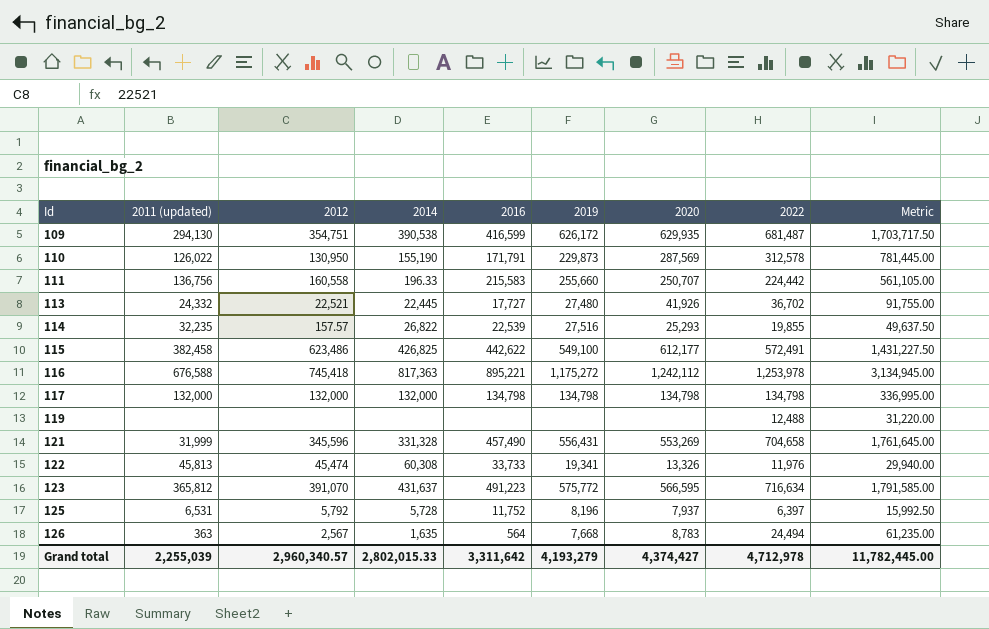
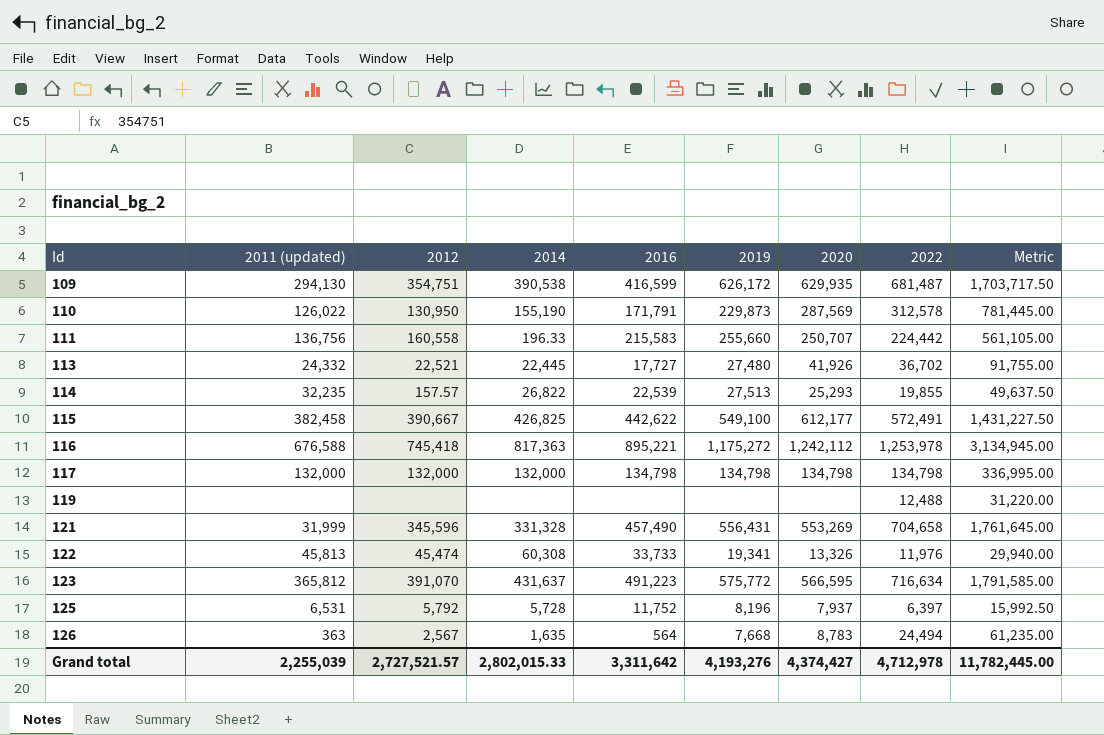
114 | 2019: 27,516 -> 27,513
115 | 2012: 623,486 -> 390,667
Grand total | 2012: 2,960,340.57 -> 2,727,521.57
Grand total | 2019: 4,193,279 -> 4,193,276

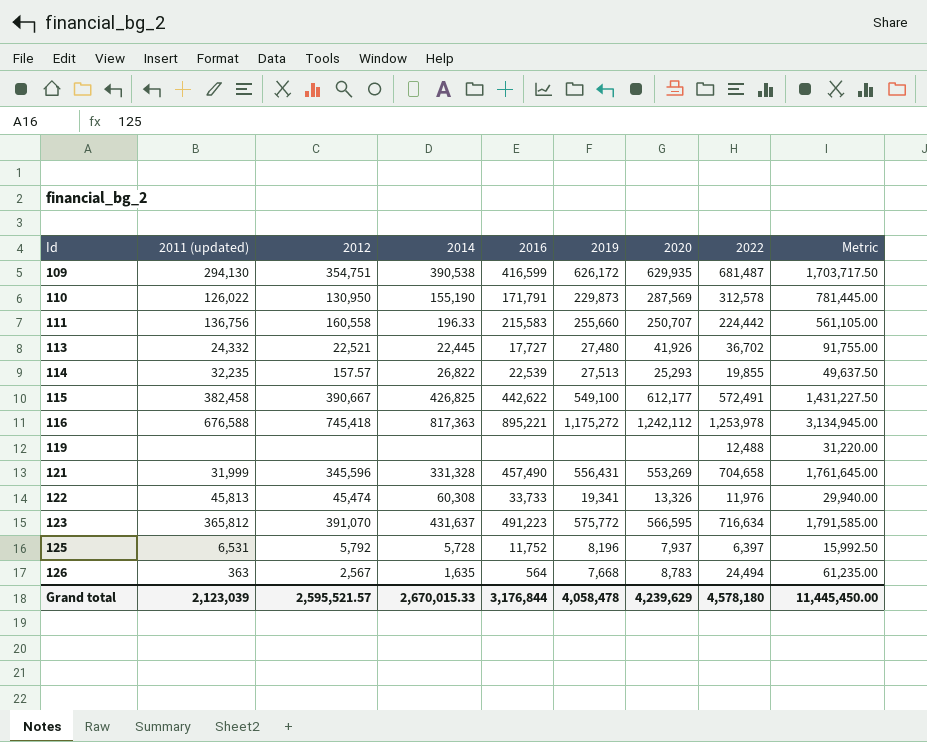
row 117: 132,000 | 132,000 | 132,000 | 134,798 | 134,798 | 134,798 | 134,798 | 336,995.00 -> none
Grand total | 2011 (updated): 2,255,039 -> 2,123,039
Grand total | 2012: 2,727,521.57 -> 2,595,521.57
Grand total | 2014: 2,802,015.33 -> 2,670,015.33
Grand total | 2016: 3,311,642 -> 3,176,844
Grand total | 2019: 4,193,276 -> 4,058,478
Grand total | 2020: 4,374,427 -> 4,239,629
Grand total | 2022: 4,712,978 -> 4,578,180
Grand total | Metric: 11,782,445.00 -> 11,445,450.00

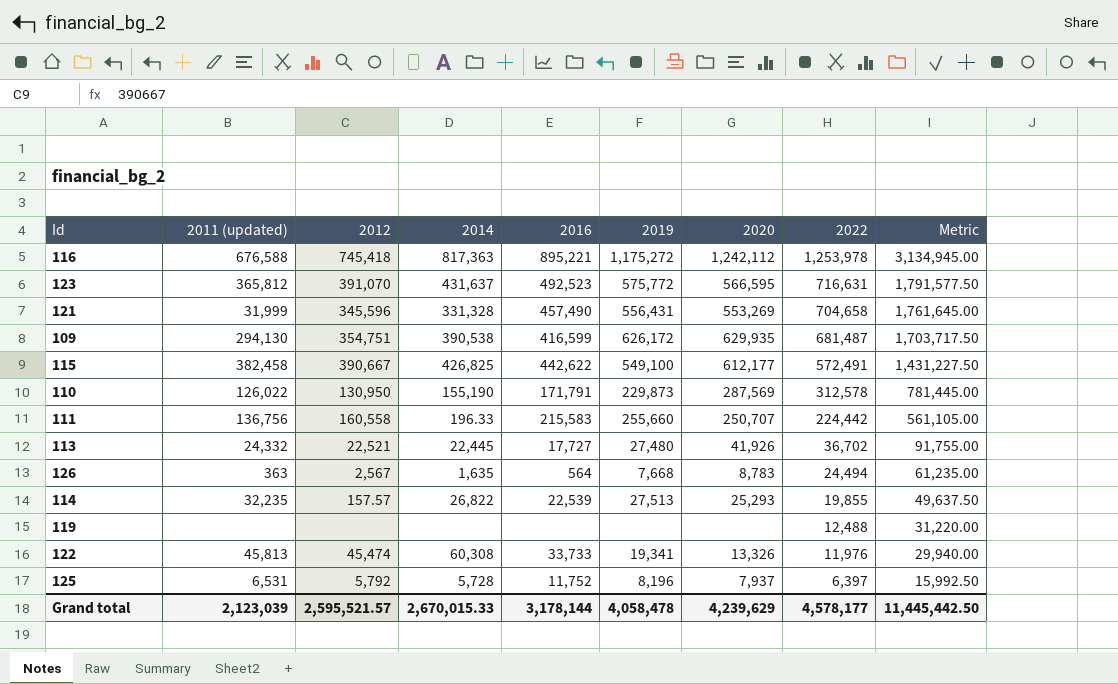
row order: Id ascending -> 2022 descending
123 | 2016: 491,223 -> 492,523
123 | 2022: 716,634 -> 716,631
123 | Metric: 1,791,585.00 -> 1,791,577.50
Grand total | 2016: 3,176,844 -> 3,178,144
Grand total | 2022: 4,578,180 -> 4,578,177
Grand total | Metric: 11,445,450.00 -> 11,445,442.50

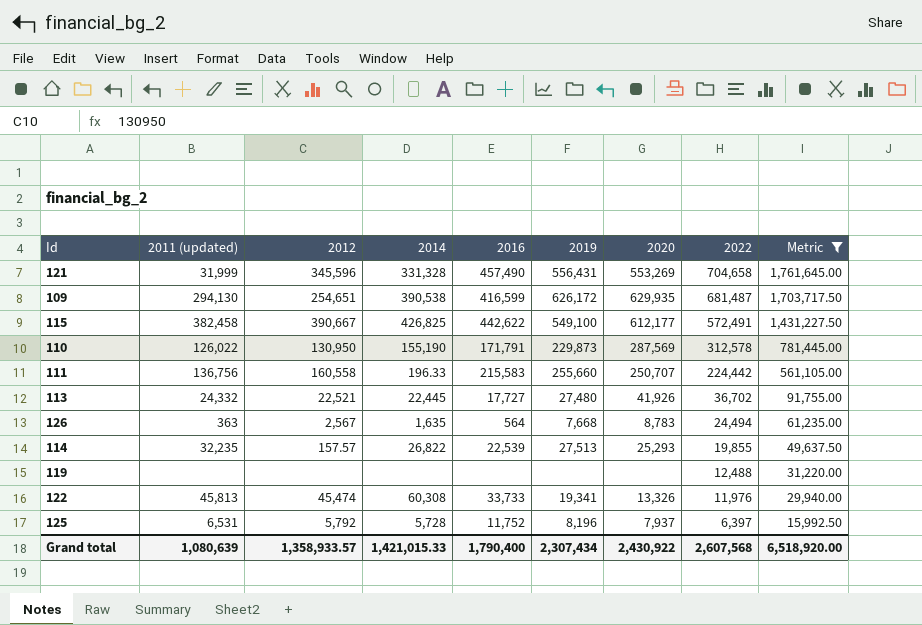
filter: none -> Metric <= 1,761,645.00
109 | 2012: 354,751 -> 254,651
Grand total | 2011 (updated): 2,123,039 -> 1,080,639
Grand total | 2012: 2,595,521.57 -> 1,358,933.57
Grand total | 2014: 2,670,015.33 -> 1,421,015.33
Grand total | 2016: 3,178,144 -> 1,790,400
Grand total | 2019: 4,058,478 -> 2,307,434
Grand total | 2020: 4,239,629 -> 2,430,922
Grand total | 2022: 4,578,177 -> 2,607,568
Grand total | Metric: 11,445,442.50 -> 6,518,920.00

